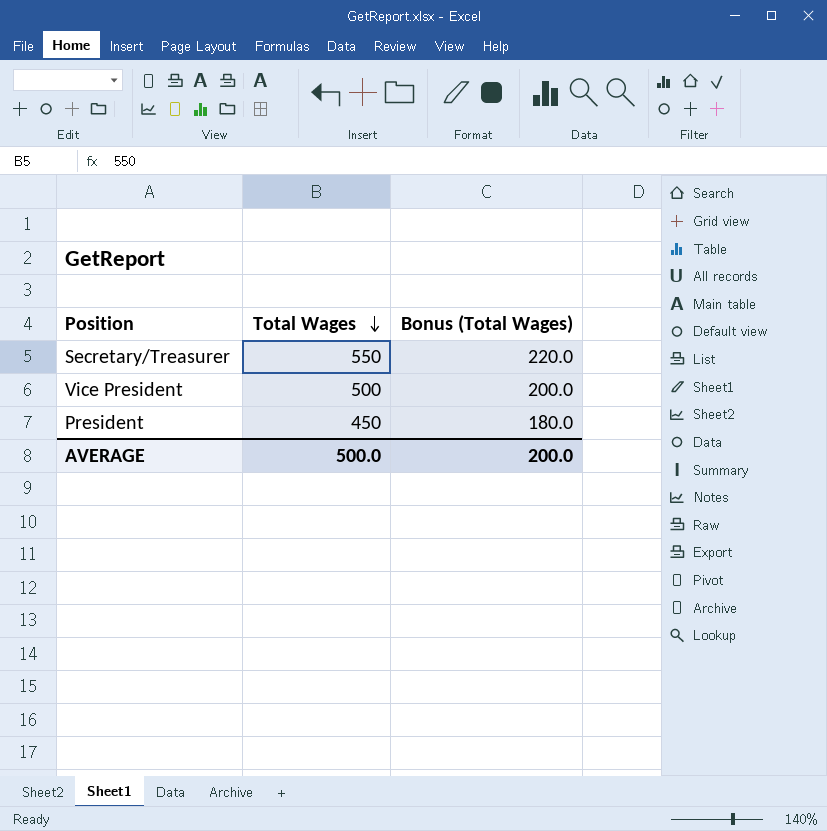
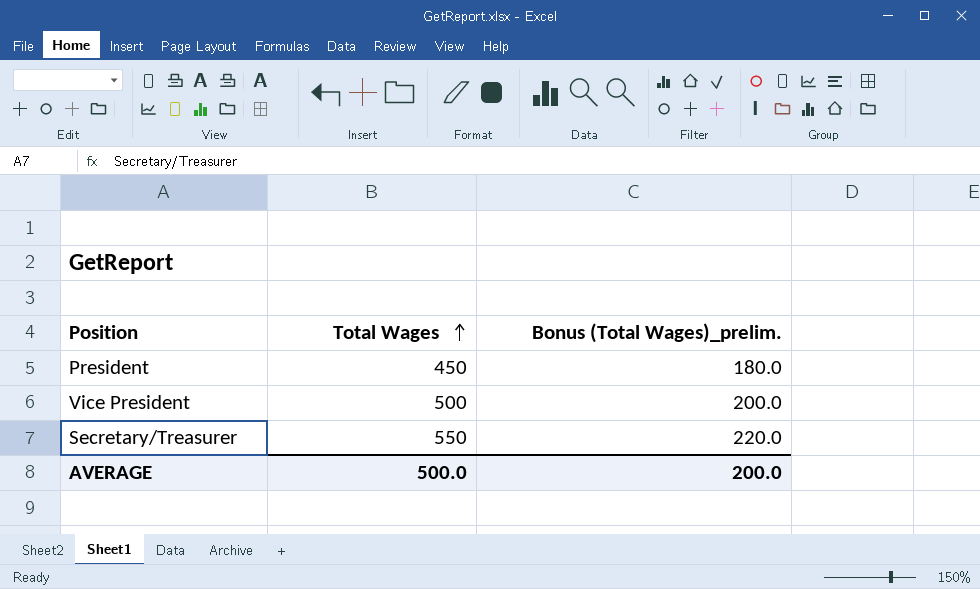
row order: Total Wages descending -> Total Wages ascending
column name: Bonus (Total Wages) -> Bonus (Total Wages)_prelim.

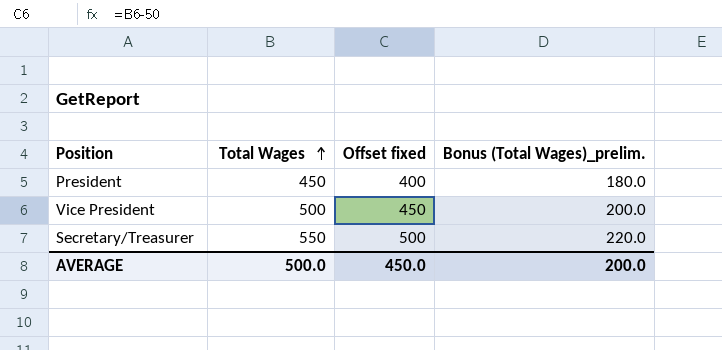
column Offset fixed | formula: none -> [Total Wages] - 50

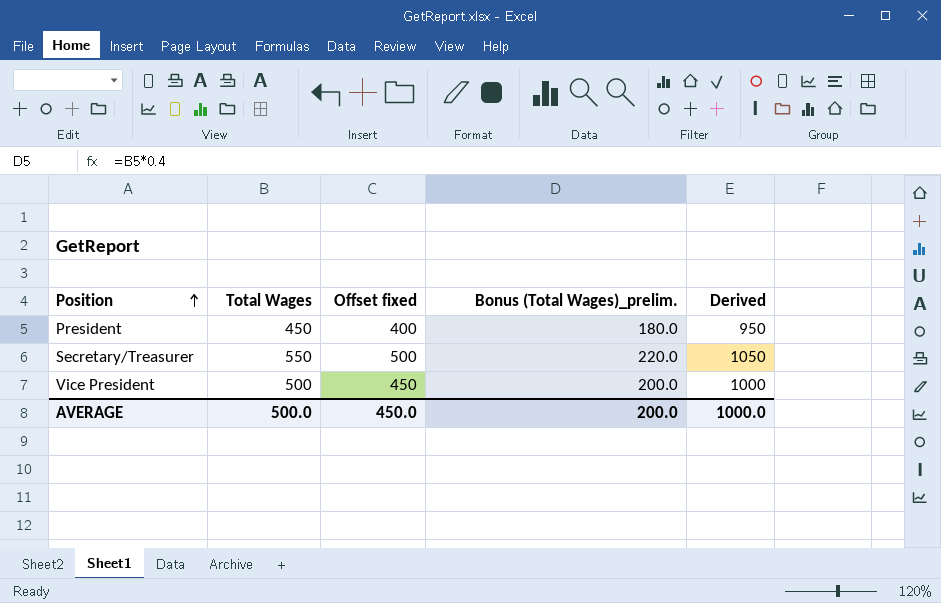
row order: Total Wages ascending -> Position ascending
column Derived | formula: none -> [Total Wages] + 500

